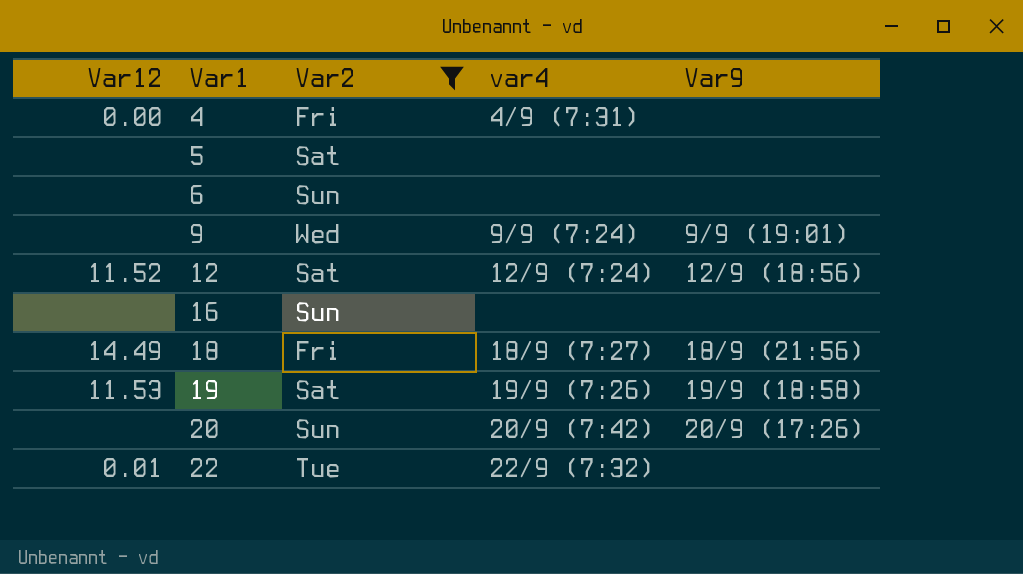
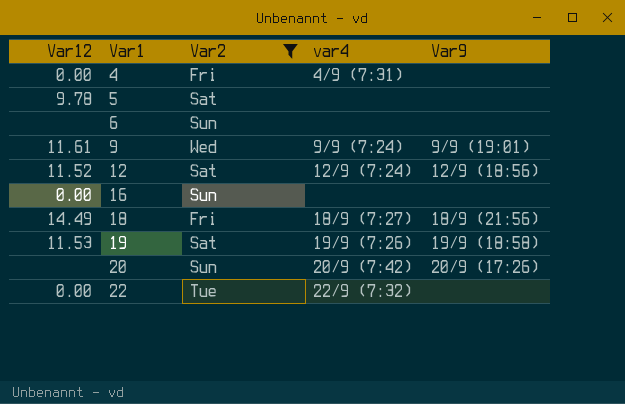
5 | Var12: none -> 9.78
9 | Var12: none -> 11.61
16 | Var12: none -> 0.00
22 | Var12: 0.01 -> 0.00

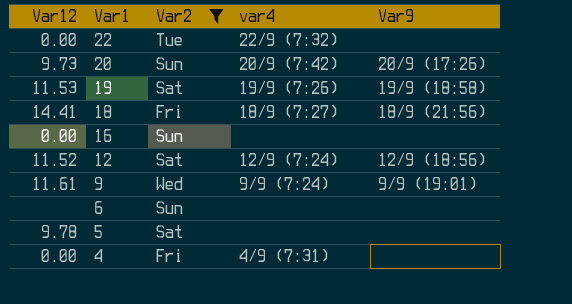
row order: Var1 ascending -> Var1 descending
20 | Var12: none -> 9.73
18 | Var12: 14.49 -> 14.41

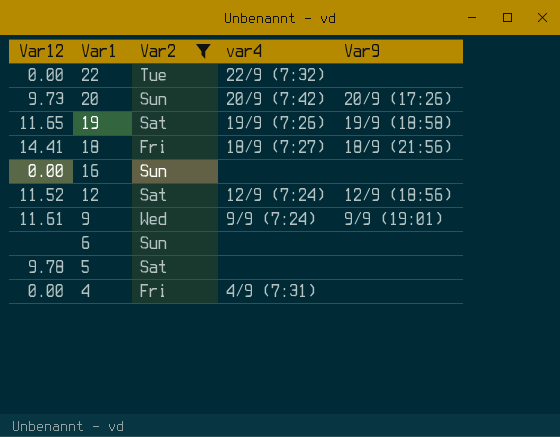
19 | Var12: 11.53 -> 11.65

